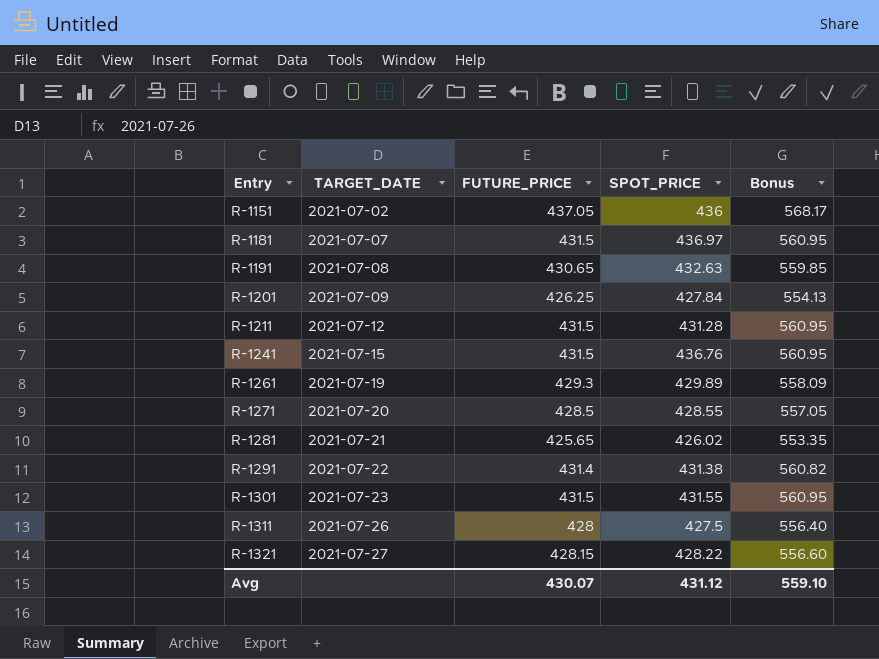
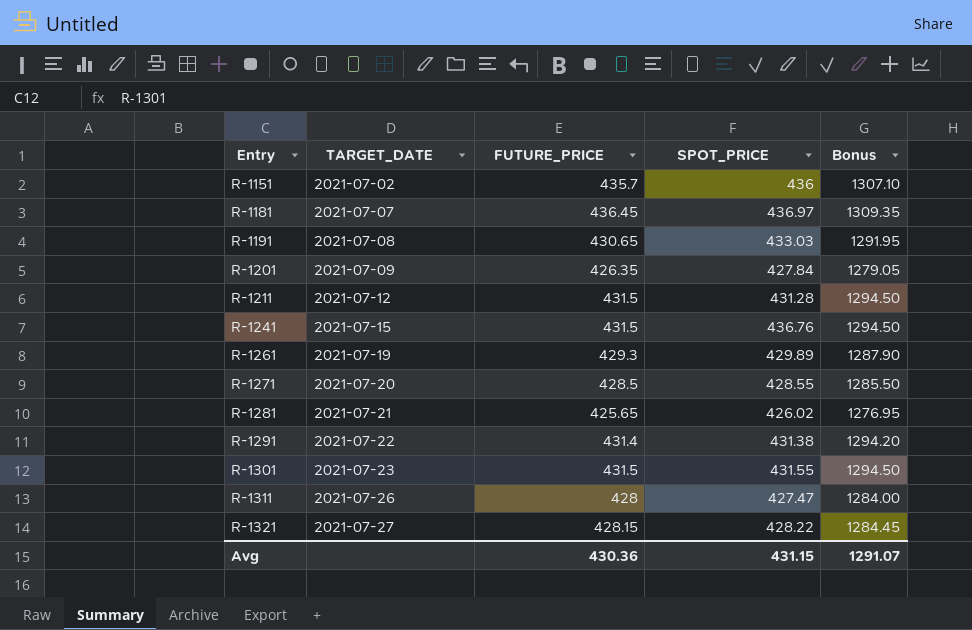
column Bonus | formula: [FUTURE_PRICE] * 1.3 -> [FUTURE_PRICE] * 3
R-1151 | FUTURE_PRICE: 437.05 -> 435.7
R-1181 | FUTURE_PRICE: 431.5 -> 436.45
R-1191 | SPOT_PRICE: 432.63 -> 433.03
R-1201 | FUTURE_PRICE: 426.25 -> 426.35
R-1311 | SPOT_PRICE: 427.5 -> 427.47
Avg | FUTURE_PRICE: 430.07 -> 430.36
Avg | SPOT_PRICE: 431.12 -> 431.15
Avg | Bonus: 559.10 -> 1291.07

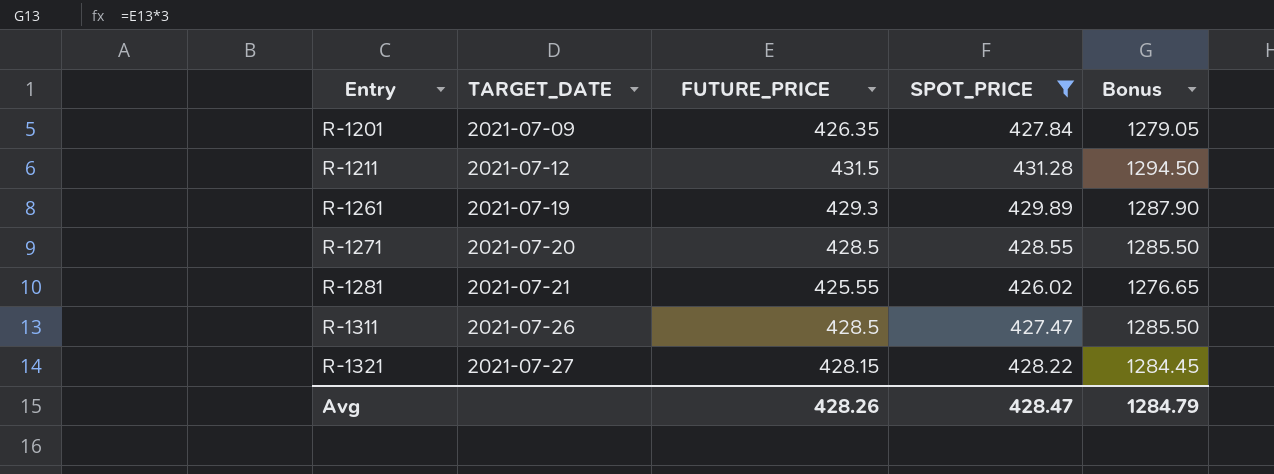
filter: none -> SPOT_PRICE <= 431.28
R-1281 | FUTURE_PRICE: 425.65 -> 425.55
R-1281 | Bonus: 1276.95 -> 1276.65
R-1311 | FUTURE_PRICE: 428 -> 428.5
R-1311 | Bonus: 1284.00 -> 1285.50
Avg | FUTURE_PRICE: 430.36 -> 428.26
Avg | SPOT_PRICE: 431.15 -> 428.47
Avg | Bonus: 1291.07 -> 1284.79

